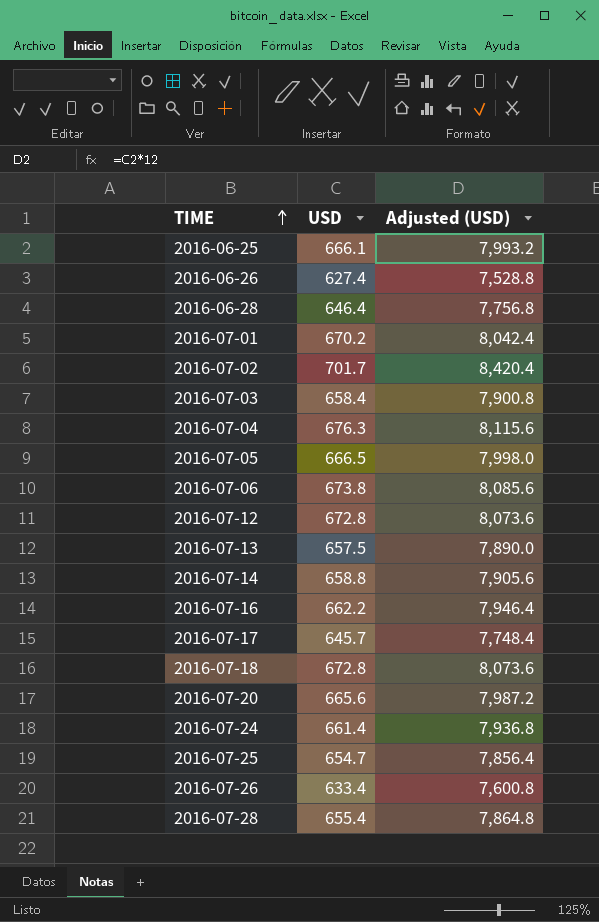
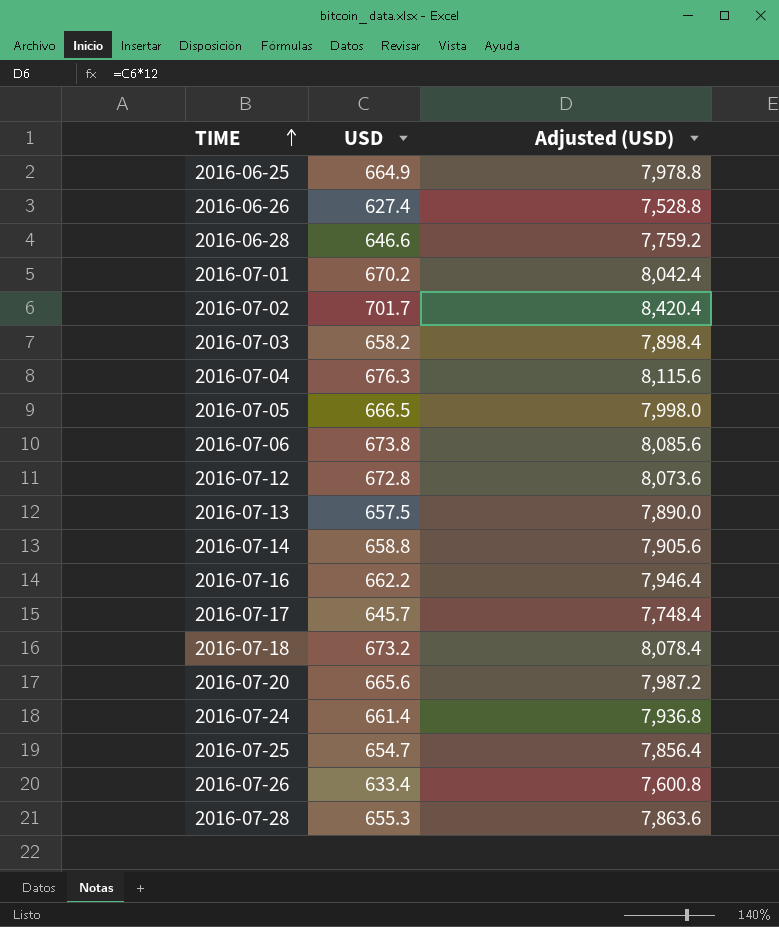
2016-06-25 | USD: 666.1 -> 664.9
2016-06-25 | Adjusted (USD): 7,993.2 -> 7,978.8
2016-06-28 | USD: 646.4 -> 646.6
2016-06-28 | Adjusted (USD): 7,756.8 -> 7,759.2
2016-07-03 | USD: 658.4 -> 658.2
2016-07-03 | Adjusted (USD): 7,900.8 -> 7,898.4
2016-07-18 | USD: 672.8 -> 673.2
2016-07-18 | Adjusted (USD): 8,073.6 -> 8,078.4
2016-07-28 | USD: 655.4 -> 655.3
2016-07-28 | Adjusted (USD): 7,864.8 -> 7,863.6

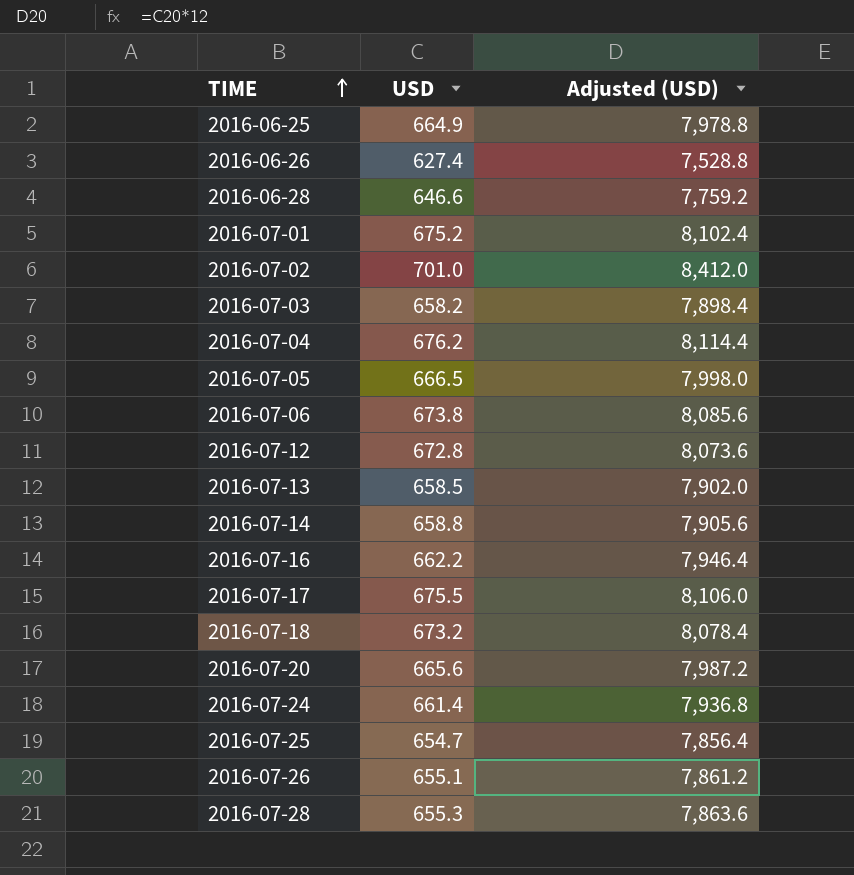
2016-07-01 | USD: 670.2 -> 675.2
2016-07-01 | Adjusted (USD): 8,042.4 -> 8,102.4
2016-07-02 | USD: 701.7 -> 701.0
2016-07-02 | Adjusted (USD): 8,420.4 -> 8,412.0
2016-07-04 | USD: 676.3 -> 676.2
2016-07-04 | Adjusted (USD): 8,115.6 -> 8,114.4
2016-07-13 | USD: 657.5 -> 658.5
2016-07-13 | Adjusted (USD): 7,890.0 -> 7,902.0
2016-07-17 | USD: 645.7 -> 675.5
2016-07-17 | Adjusted (USD): 7,748.4 -> 8,106.0
2016-07-26 | USD: 633.4 -> 655.1
2016-07-26 | Adjusted (USD): 7,600.8 -> 7,861.2

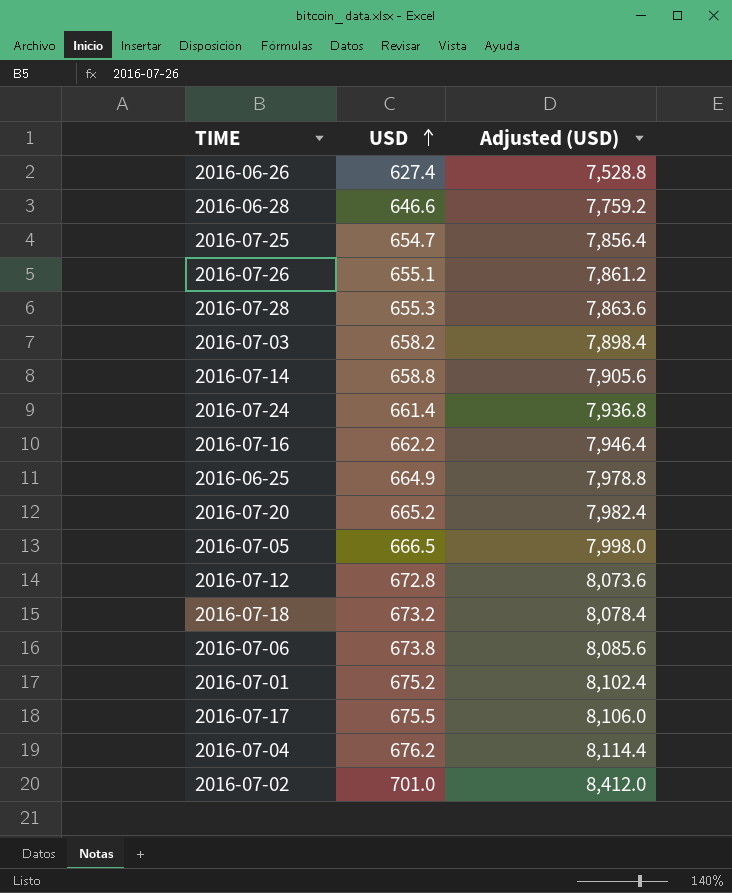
row order: TIME ascending -> USD ascending
row 2016-07-13: 658.5 | 7,902.0 -> none
2016-07-20 | USD: 665.6 -> 665.2
2016-07-20 | Adjusted (USD): 7,987.2 -> 7,982.4

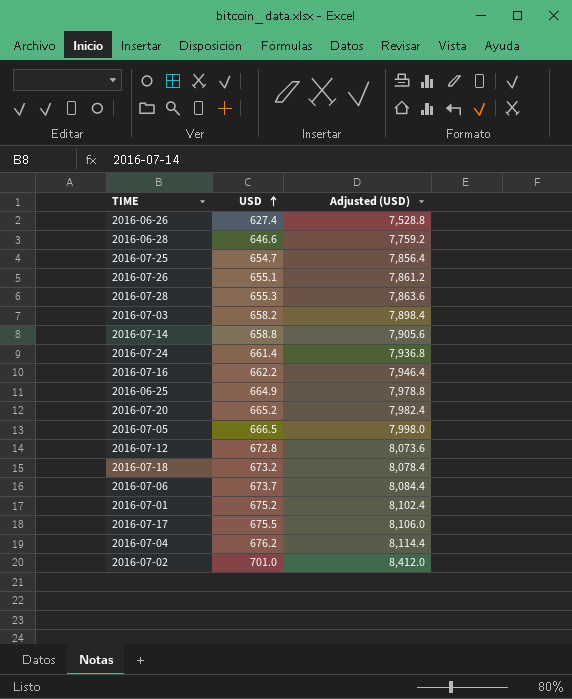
2016-07-06 | USD: 673.8 -> 673.7
2016-07-06 | Adjusted (USD): 8,085.6 -> 8,084.4

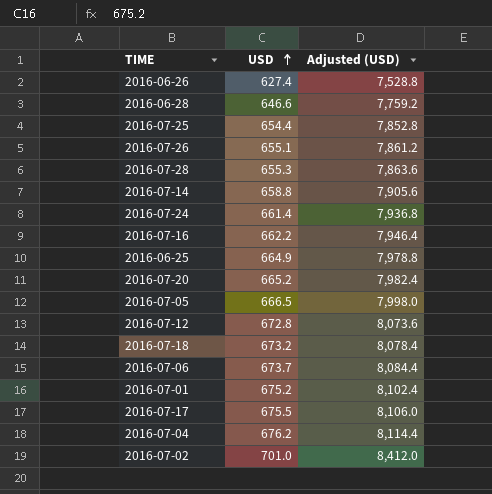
row 2016-07-03: 658.2 | 7,898.4 -> none
2016-07-25 | USD: 654.7 -> 654.4
2016-07-25 | Adjusted (USD): 7,856.4 -> 7,852.8

